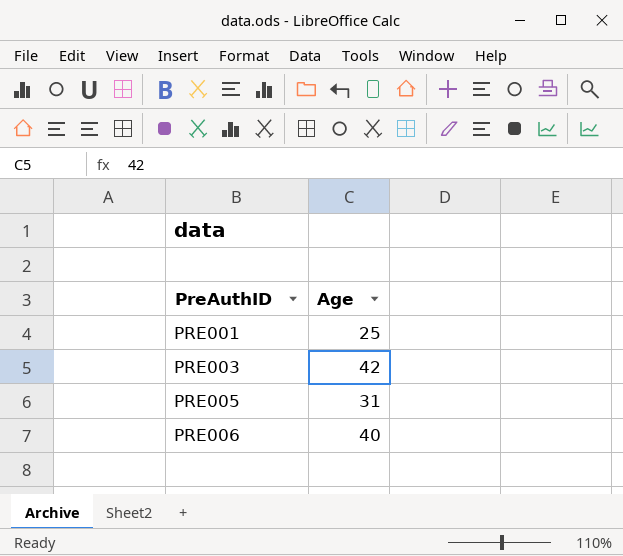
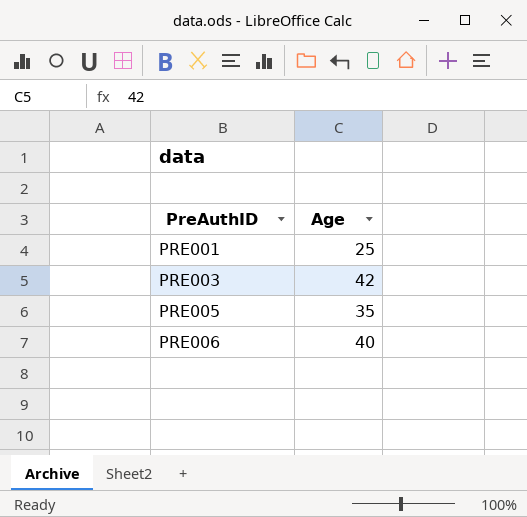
PRE005 | Age: 31 -> 35

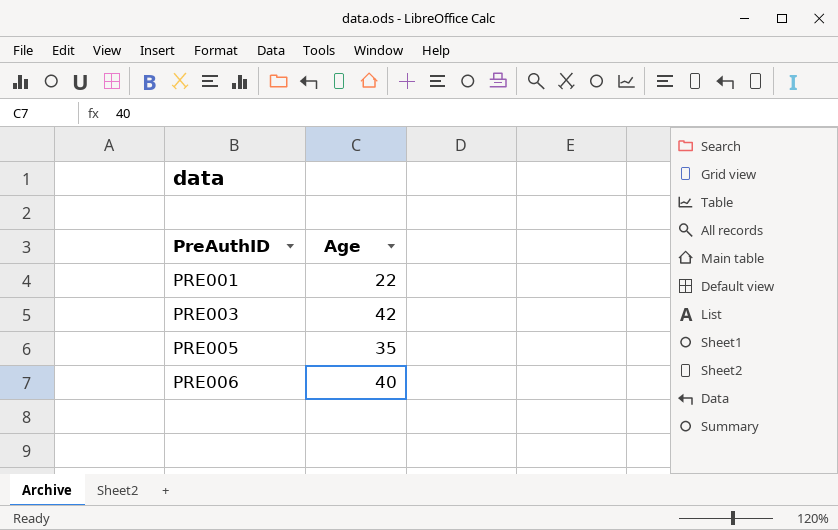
PRE001 | Age: 25 -> 22

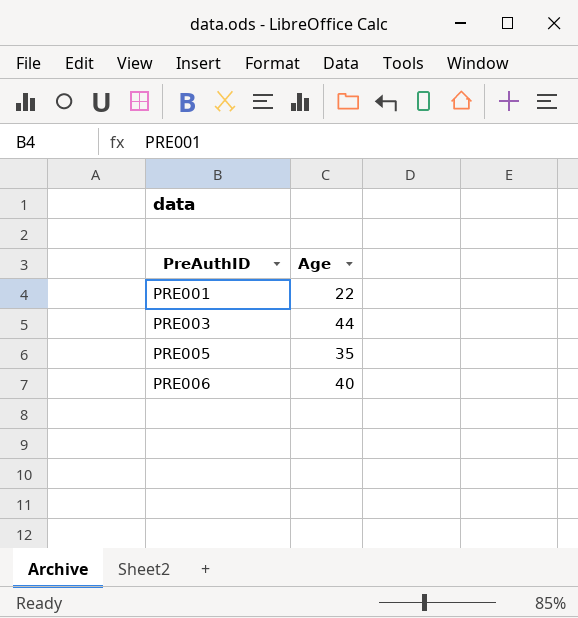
PRE003 | Age: 42 -> 44

